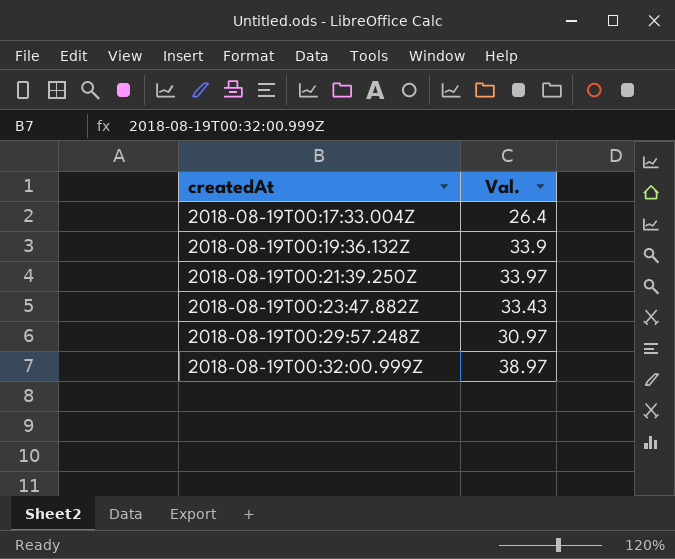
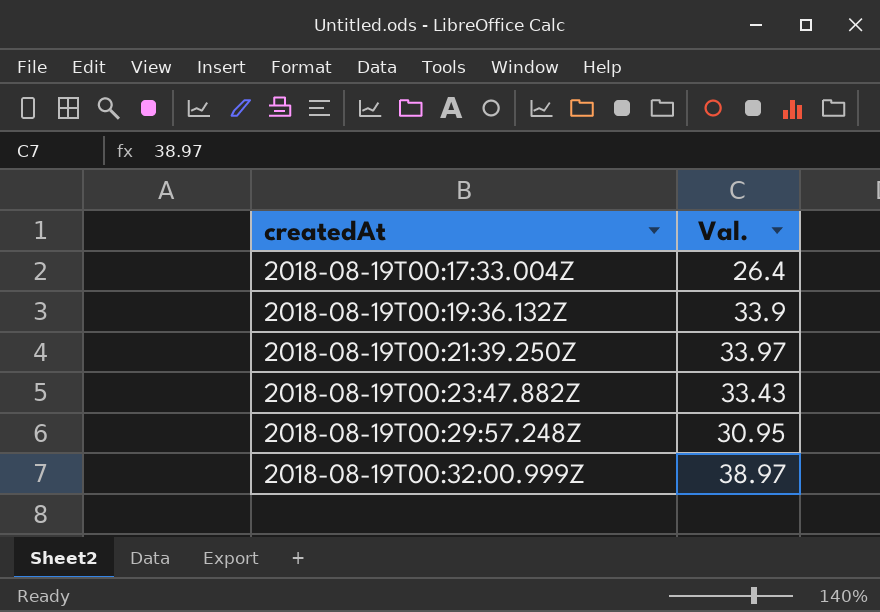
2018-08-19T00:29:57.248Z | Val.: 30.97 -> 30.95

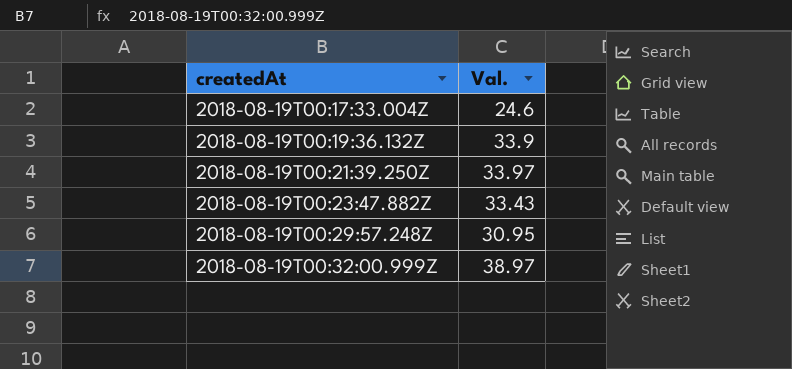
2018-08-19T00:17:33.004Z | Val.: 26.4 -> 24.6

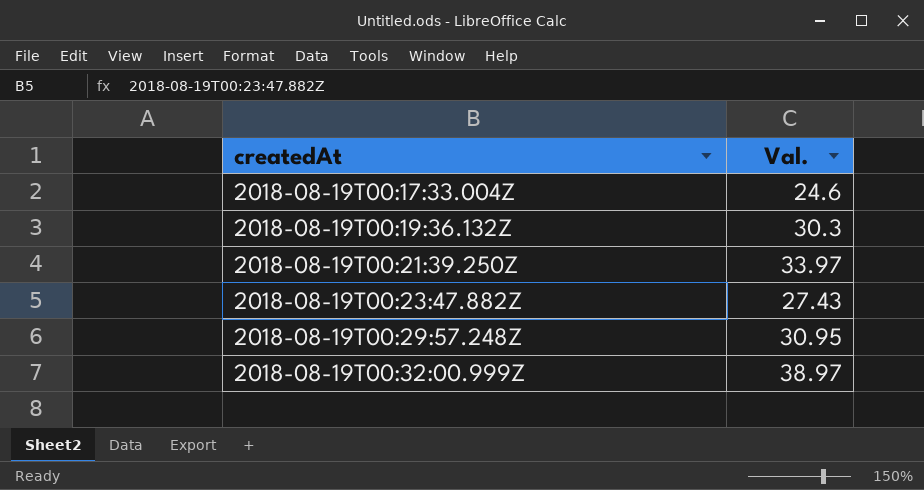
2018-08-19T00:19:36.132Z | Val.: 33.9 -> 30.3
2018-08-19T00:23:47.882Z | Val.: 33.43 -> 27.43

